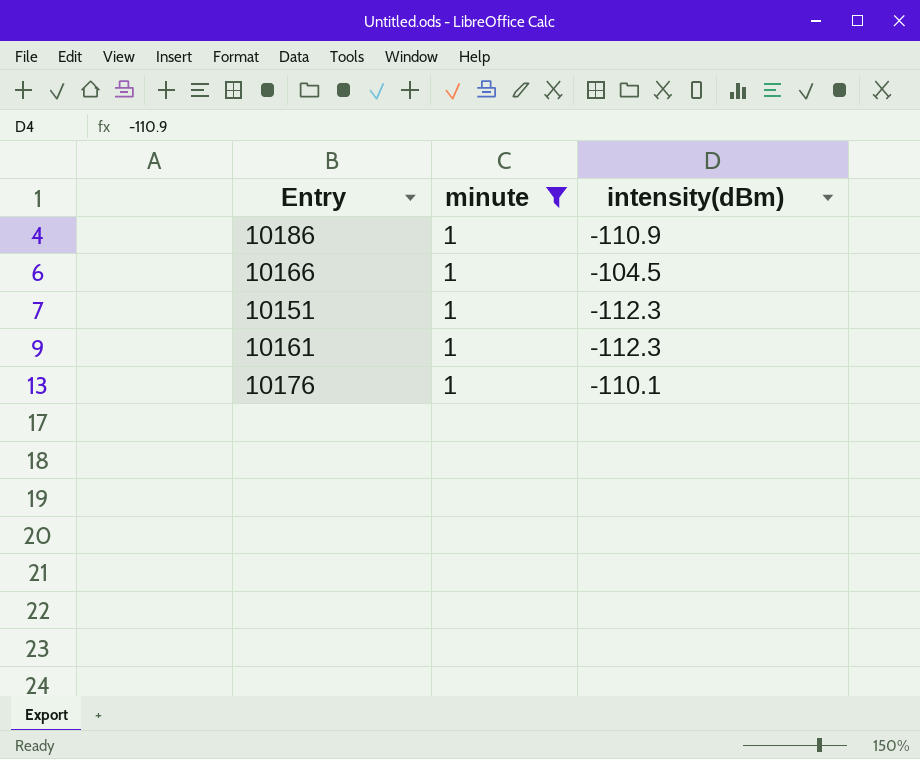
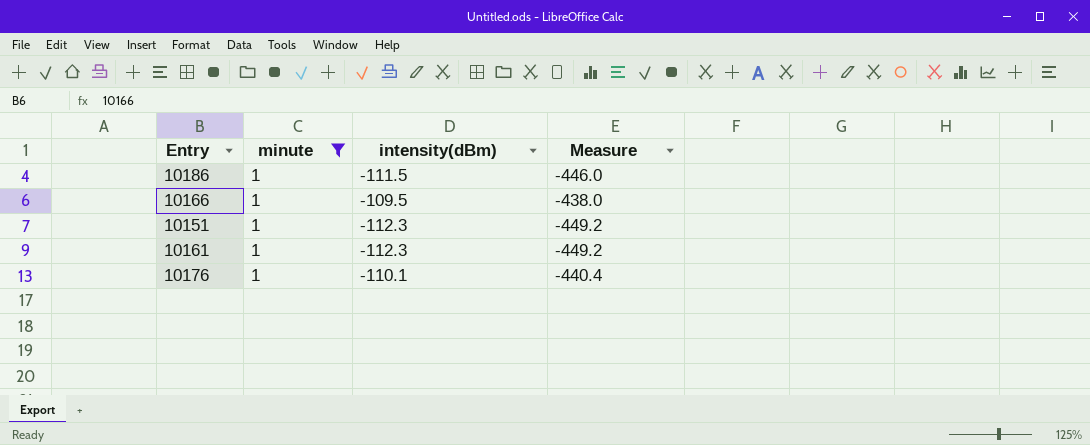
column Measure | formula: none -> [intensity(dBm)] * 4
10186 | intensity(dBm): -110.9 -> -111.5
10166 | intensity(dBm): -104.5 -> -109.5

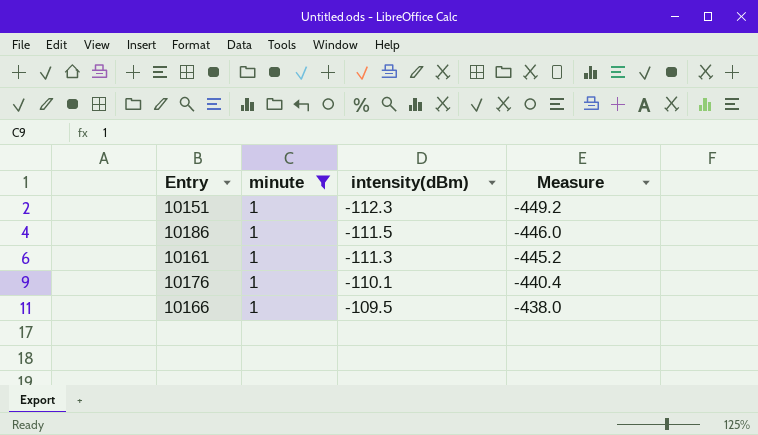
row order: none -> intensity(dBm) ascending
10161 | intensity(dBm): -112.3 -> -111.3
10161 | Measure: -449.2 -> -445.2

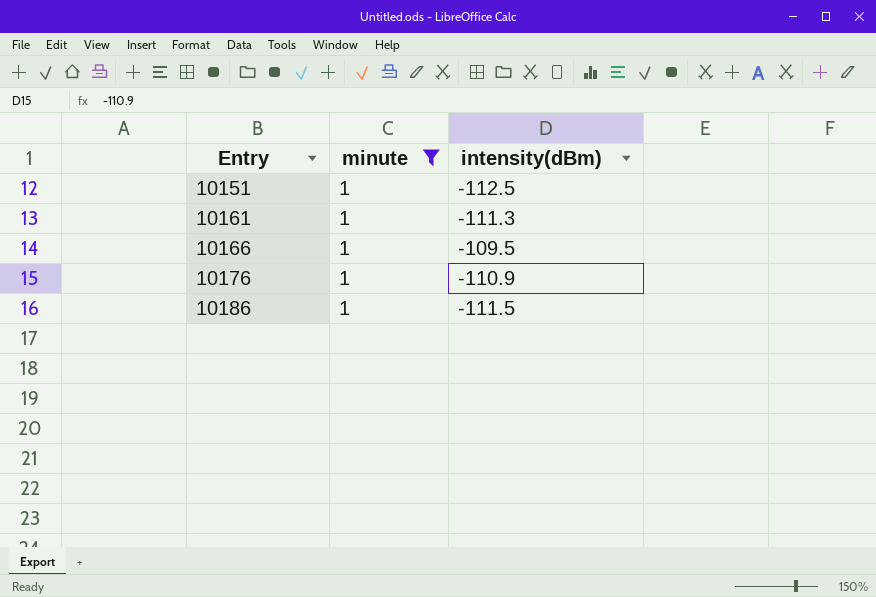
row order: intensity(dBm) ascending -> Entry ascending
column Measure | formula: [intensity(dBm)] * 4 -> none
10151 | intensity(dBm): -112.3 -> -112.5
10176 | intensity(dBm): -110.1 -> -110.9

